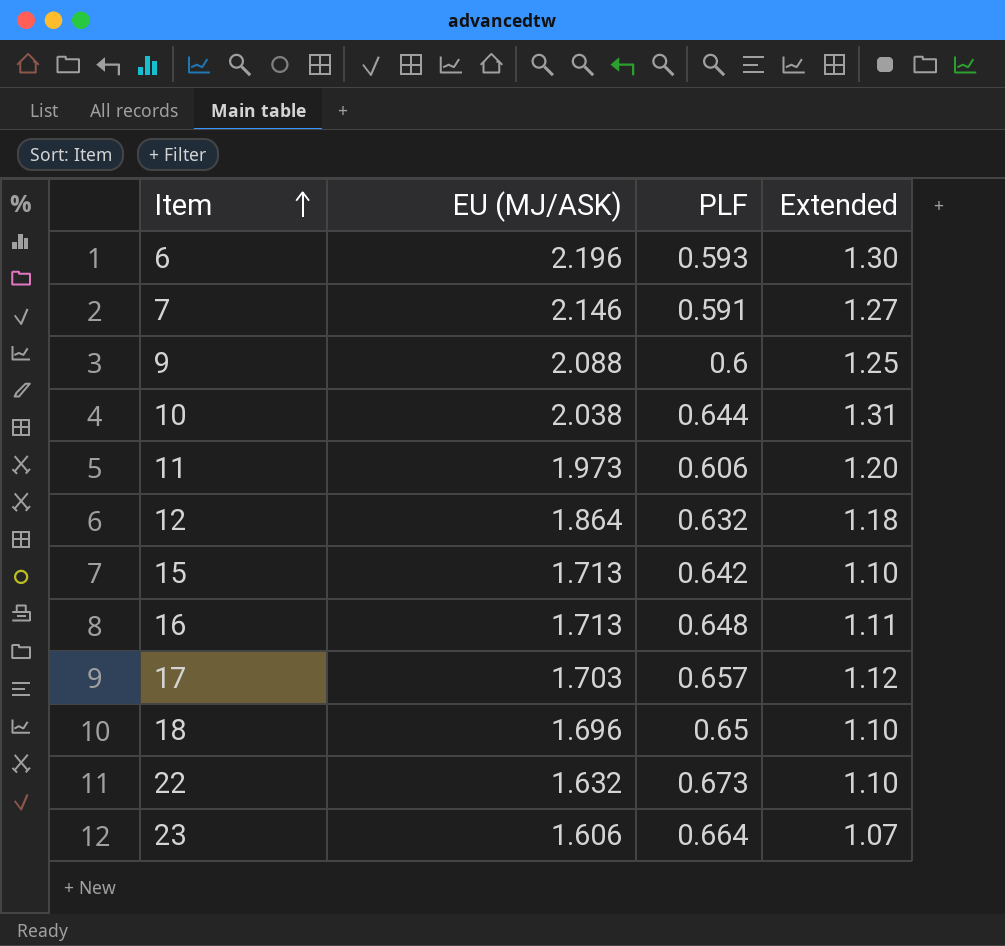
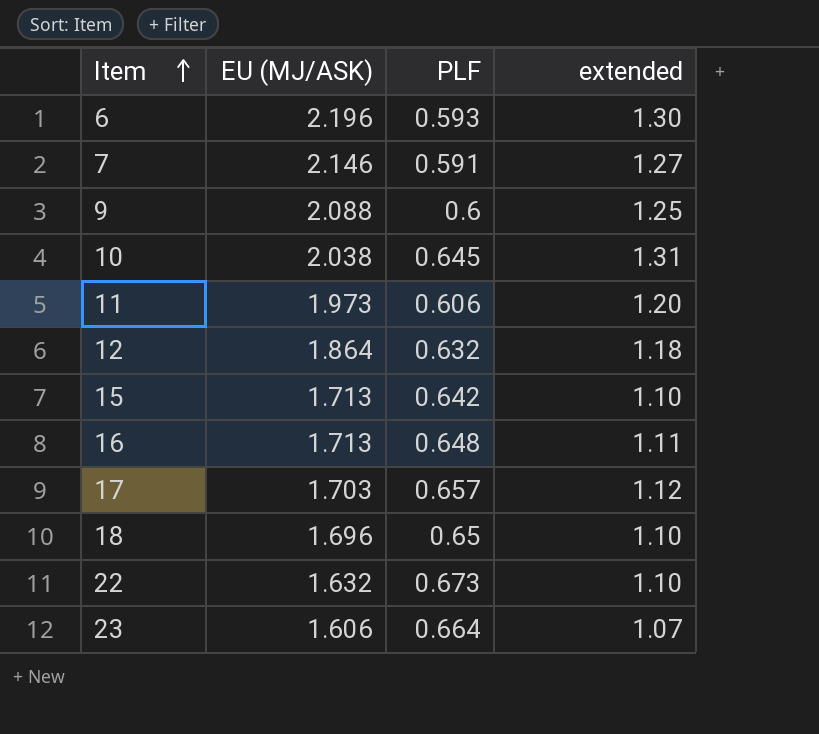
column name: Extended -> extended
10 | PLF: 0.644 -> 0.645

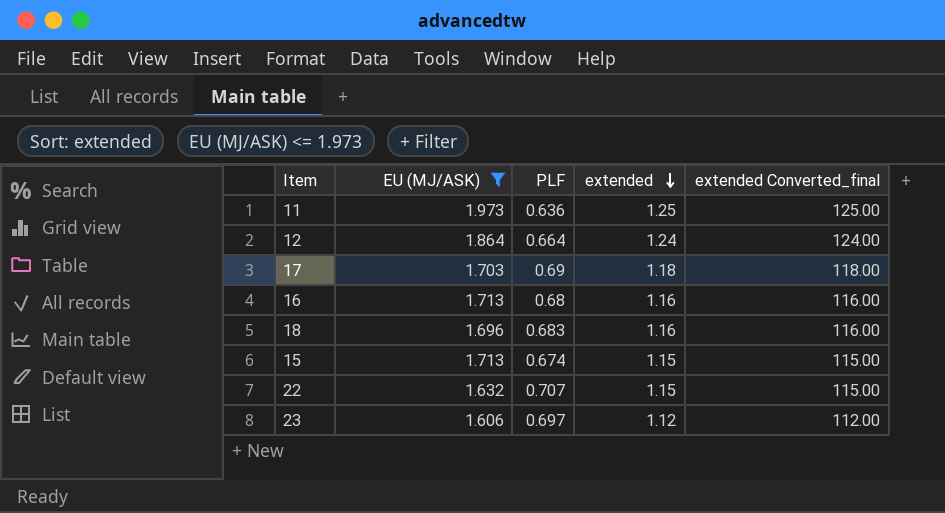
filter: none -> EU (MJ/ASK) <= 1.973
row order: Item ascending -> extended descending
column extended Converted_final | formula: none -> [extended] * 100
11 | PLF: 0.606 -> 0.636
11 | extended: 1.20 -> 1.25
12 | PLF: 0.632 -> 0.664
12 | extended: 1.18 -> 1.24
17 | PLF: 0.657 -> 0.69
17 | extended: 1.12 -> 1.18
16 | PLF: 0.648 -> 0.68
16 | extended: 1.11 -> 1.16
18 | PLF: 0.65 -> 0.683
18 | extended: 1.10 -> 1.16
15 | PLF: 0.642 -> 0.674
15 | extended: 1.10 -> 1.15
22 | PLF: 0.673 -> 0.707
22 | extended: 1.10 -> 1.15
23 | PLF: 0.664 -> 0.697
23 | extended: 1.07 -> 1.12

